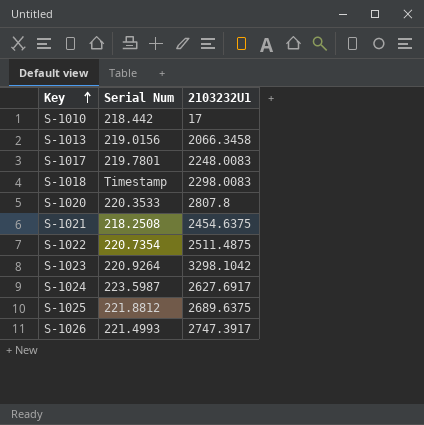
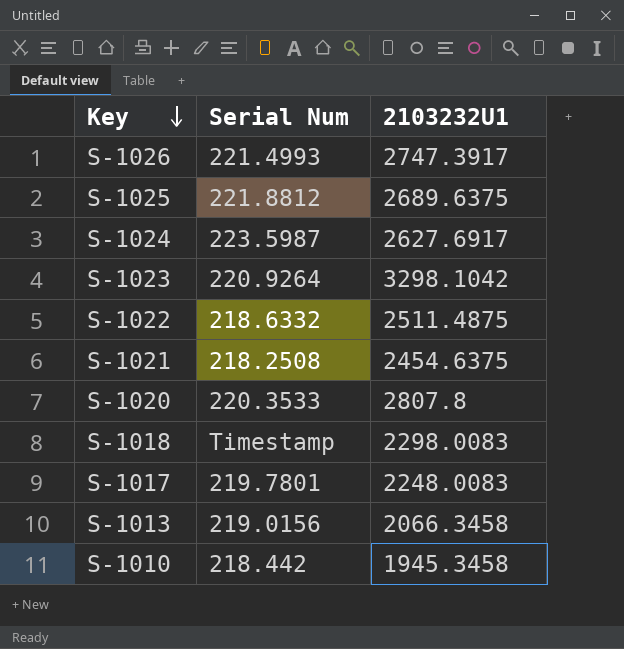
row order: Key ascending -> Key descending
S-1022 | Serial Num: 220.7354 -> 218.6332
S-1010 | 2103232U1: 17 -> 1945.3458

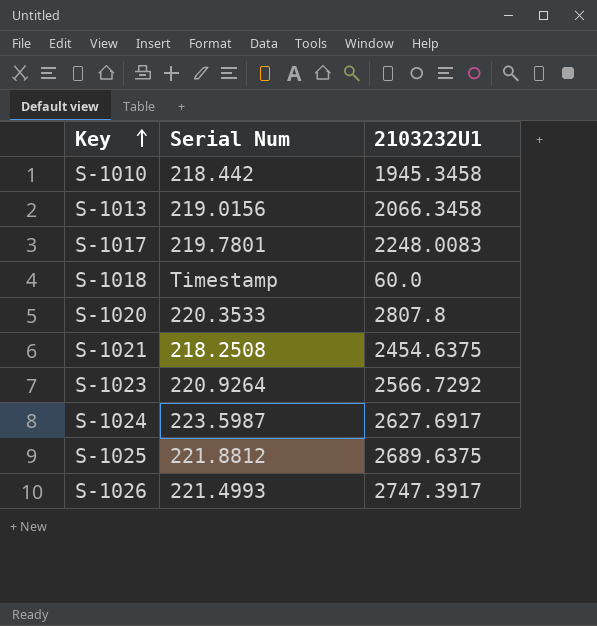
row order: Key descending -> Key ascending
row S-1022: 218.6332 | 2511.4875 -> none
S-1018 | 2103232U1: 2298.0083 -> 60.0
S-1023 | 2103232U1: 3298.1042 -> 2566.7292

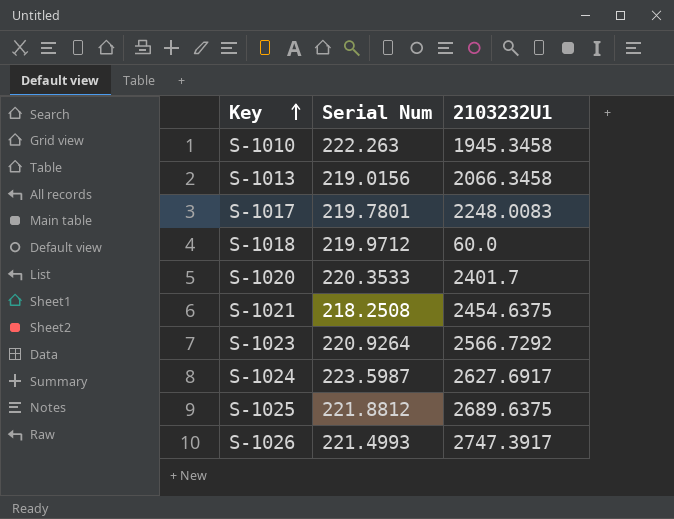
S-1010 | Serial Num: 218.442 -> 222.263
S-1018 | Serial Num: Timestamp -> 219.9712
S-1020 | 2103232U1: 2807.8 -> 2401.7

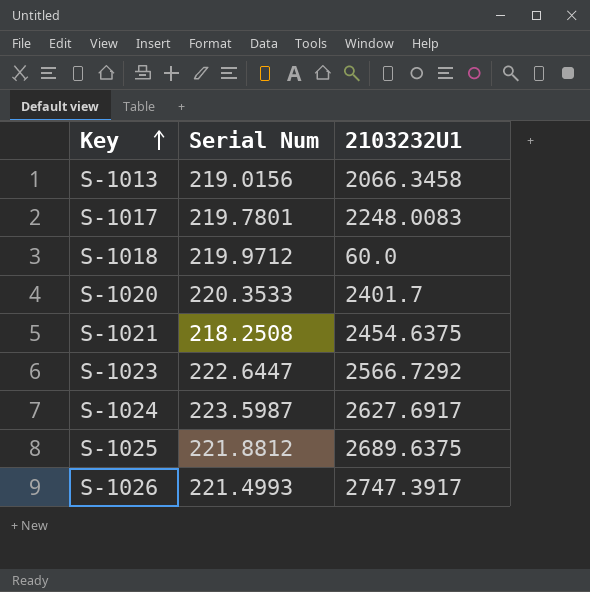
row S-1010: 222.263 | 1945.3458 -> none
S-1023 | Serial Num: 220.9264 -> 222.6447

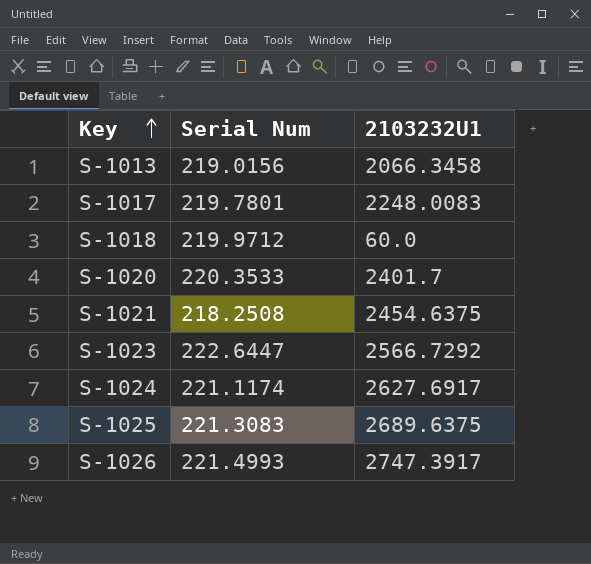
S-1024 | Serial Num: 223.5987 -> 221.1174
S-1025 | Serial Num: 221.8812 -> 221.3083

